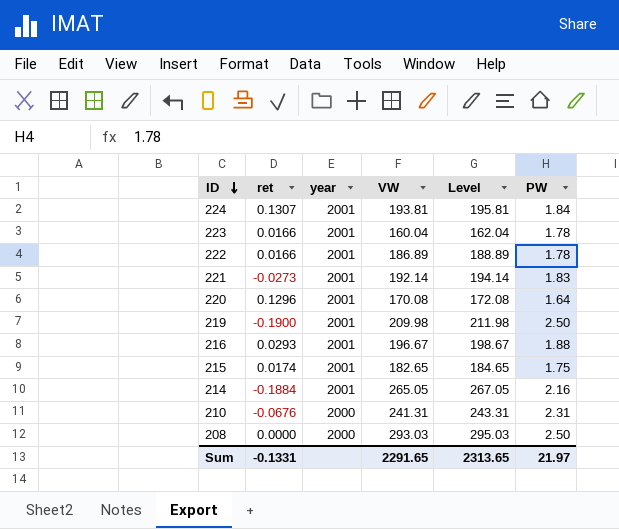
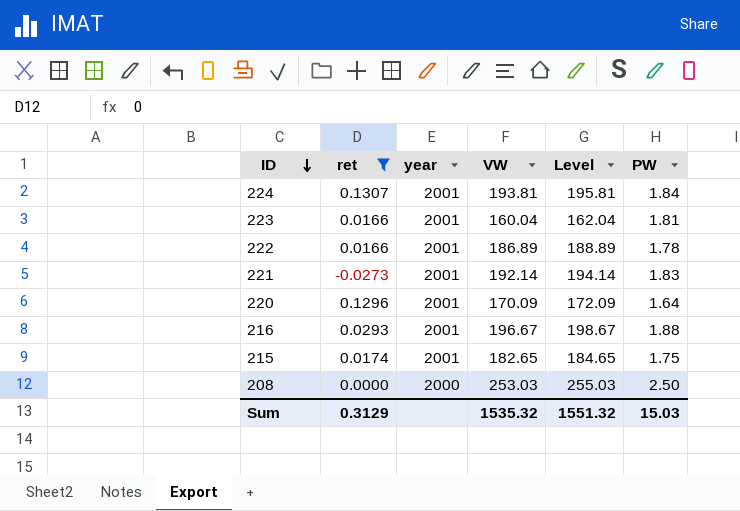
filter: none -> ret >= -0.0273
223 | PW: 1.78 -> 1.81
220 | VW: 170.08 -> 170.09
220 | Level: 172.08 -> 172.09
208 | VW: 293.03 -> 253.03
208 | Level: 295.03 -> 255.03
Sum | ret: -0.1331 -> 0.3129
Sum | VW: 2291.65 -> 1535.32
Sum | Level: 2313.65 -> 1551.32
Sum | PW: 21.97 -> 15.03

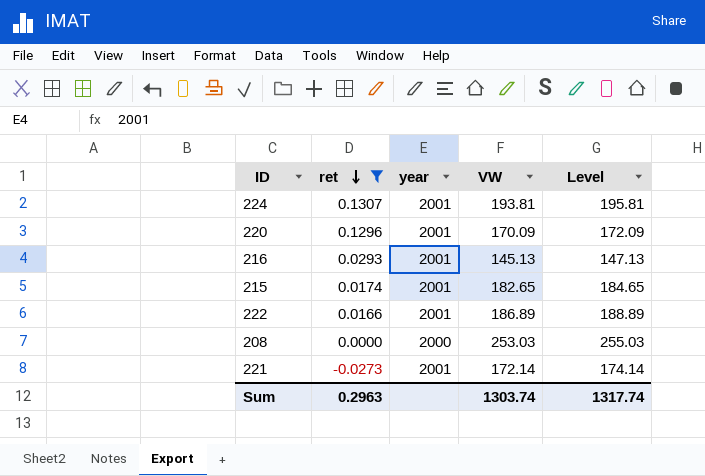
row order: ID descending -> ret descending
column PW | position: 6 -> none
row 223: 0.0166 | 2001 | 160.04 | 162.04 | 1.81 -> none
216 | VW: 196.67 -> 145.13
216 | Level: 198.67 -> 147.13
221 | VW: 192.14 -> 172.14
221 | Level: 194.14 -> 174.14
Sum | ret: 0.3129 -> 0.2963
Sum | VW: 1535.32 -> 1303.74
Sum | Level: 1551.32 -> 1317.74

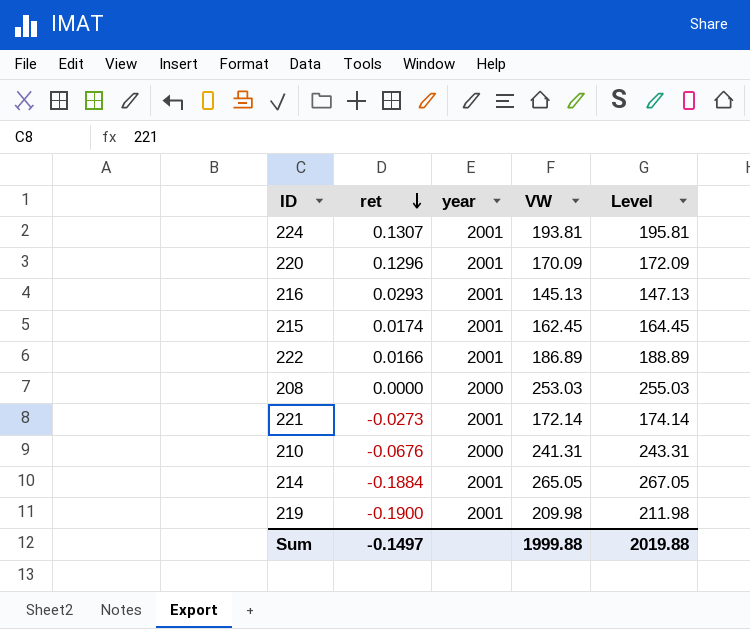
filter: ret >= -0.0273 -> none
215 | VW: 182.65 -> 162.45
215 | Level: 184.65 -> 164.45
Sum | ret: 0.2963 -> -0.1497
Sum | VW: 1303.74 -> 1999.88
Sum | Level: 1317.74 -> 2019.88

